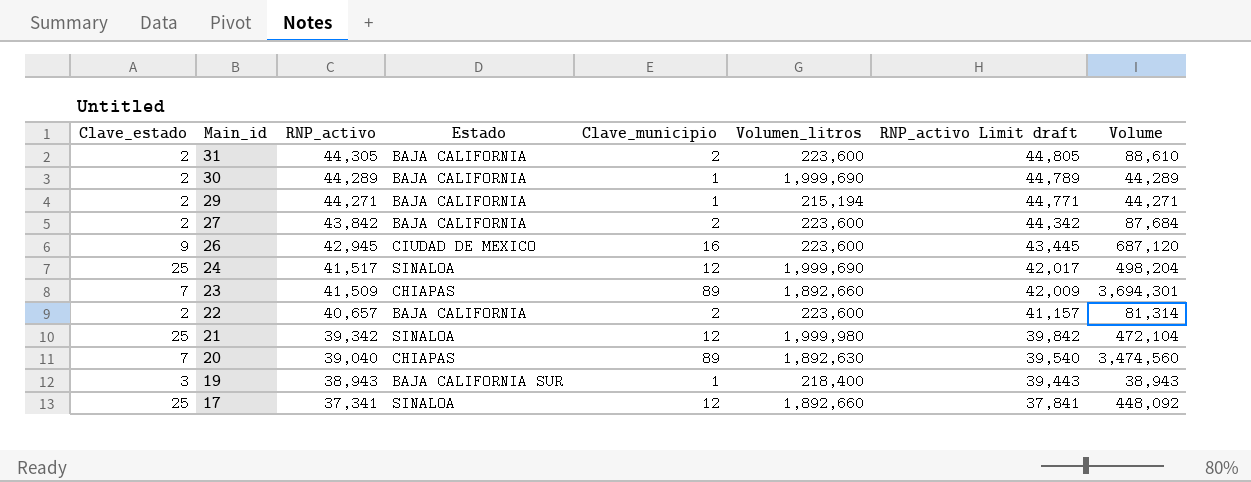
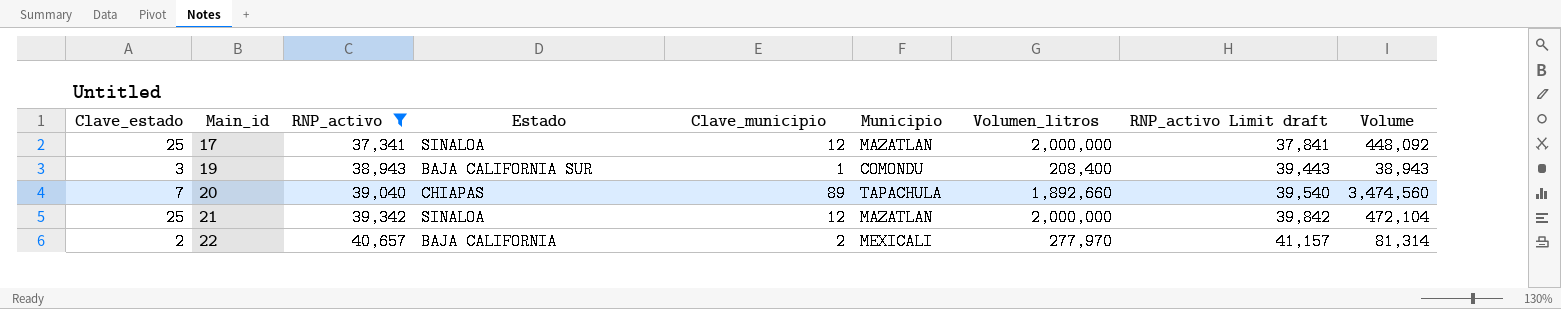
filter: none -> RNP_activo <= 40,657
row order: Main_id descending -> Main_id ascending
column Municipio | position: none -> 6
17 | Volumen_litros: 1,892,660 -> 2,000,000
19 | Volumen_litros: 218,400 -> 208,400
20 | Volumen_litros: 1,892,630 -> 1,892,660
21 | Volumen_litros: 1,999,980 -> 2,000,000
22 | Volumen_litros: 223,600 -> 277,970

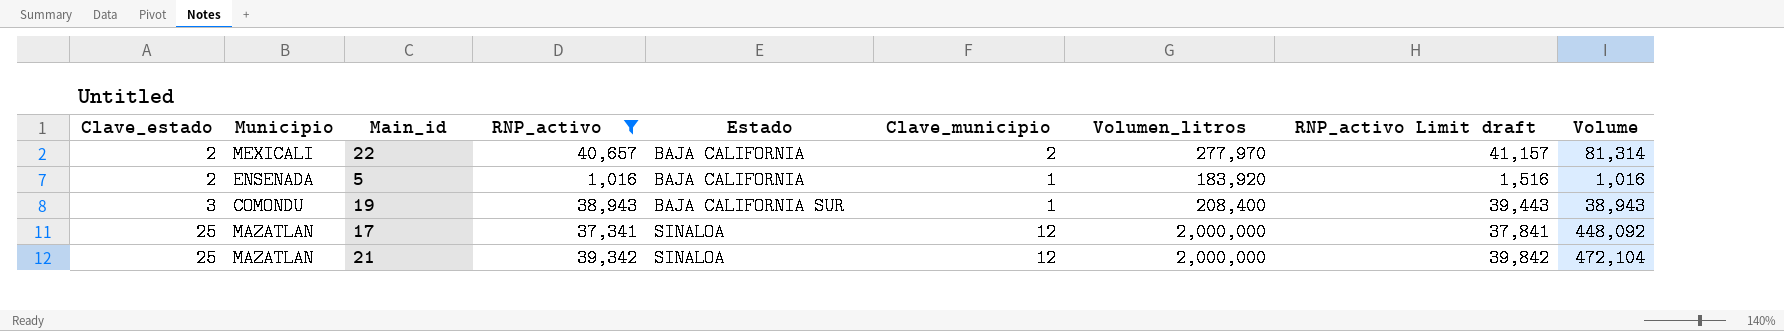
row order: Main_id ascending -> Clave_estado ascending
column Municipio | position: 6 -> 2
row 20: 7 | 39,040 | CHIAPAS | 89 | TAPACHULA | 1,892,660 | 39,540 | 3,474,560 -> none
row 5: none -> 2 | ENSENADA | 1,016 | BAJA CALIFORNIA | 1 | 183,920 | 1,516 | 1,016

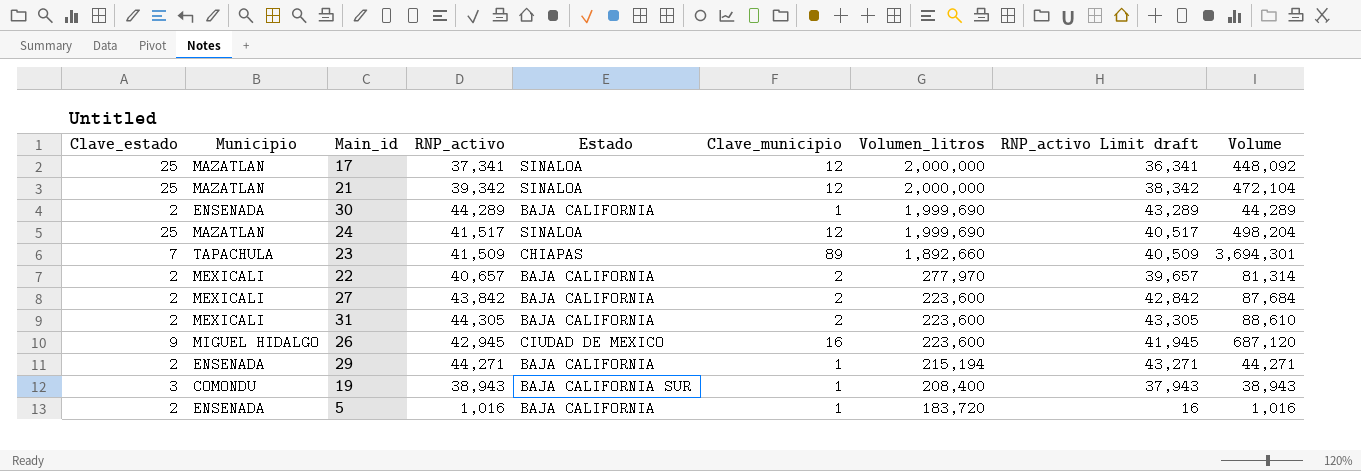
filter: RNP_activo <= 40,657 -> none
row order: Clave_estado ascending -> Volumen_litros descending
column RNP_activo Limit draft | formula: [RNP_activo] + 500 -> [RNP_activo] - 1000
5 | Volumen_litros: 183,920 -> 183,720

